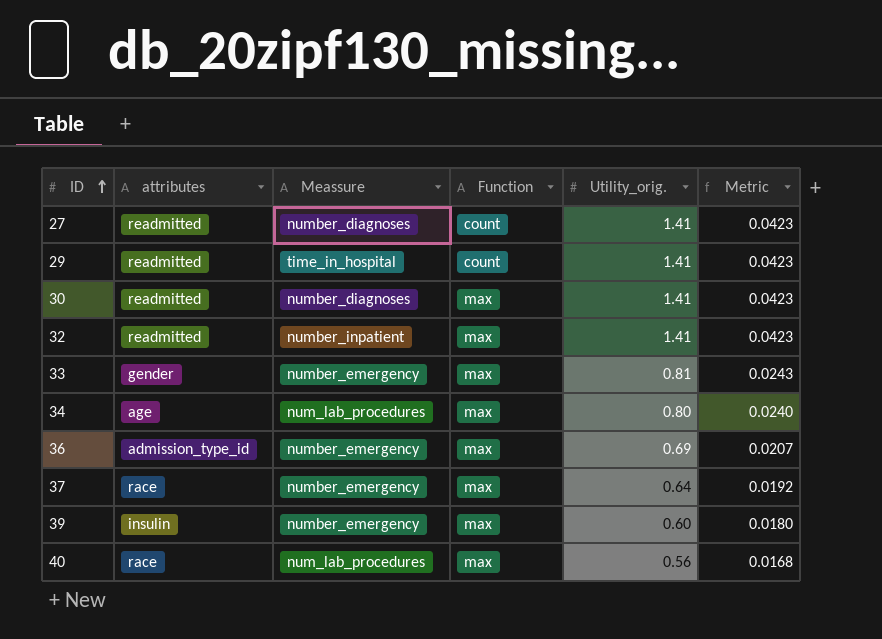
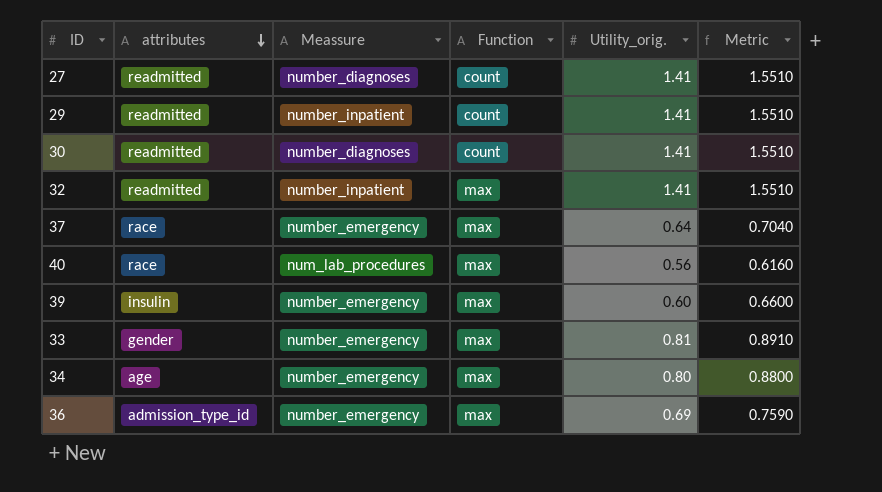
row order: ID ascending -> attributes descending
column Metric | formula: [Utility_orig.] * 0.03 -> [Utility_orig.] * 1.1
29 | Meassure: time_in_hospital -> number_inpatient
30 | Function: max -> count
34 | Meassure: num_lab_procedures -> number_emergency

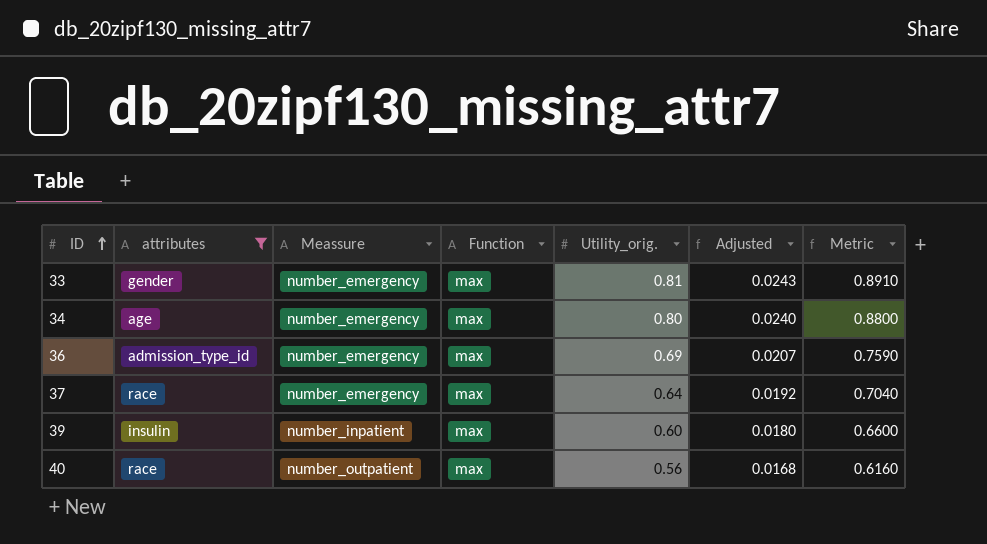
filter: none -> attributes != readmitted
row order: attributes descending -> ID ascending
column Adjusted | formula: none -> [Utility_orig.] * 0.03
39 | Meassure: number_emergency -> number_inpatient
40 | Meassure: num_lab_procedures -> number_outpatient

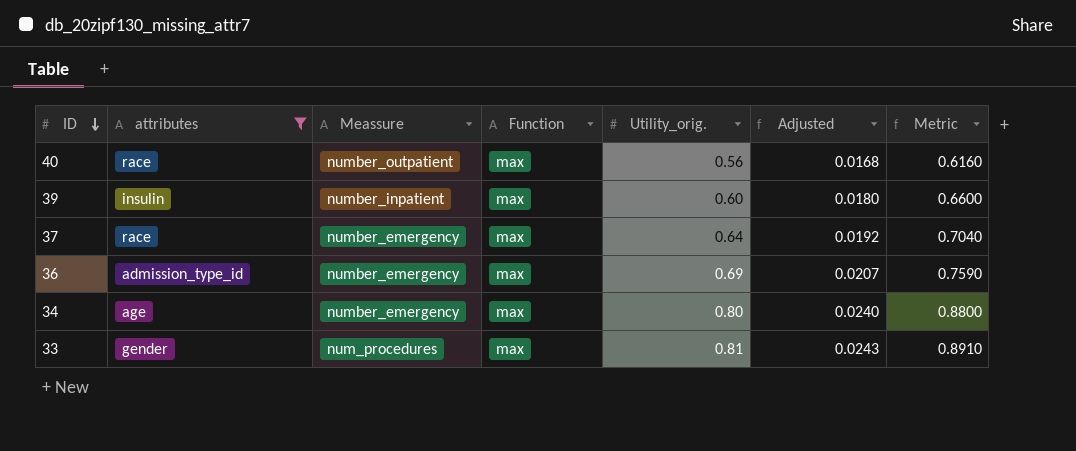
row order: ID ascending -> ID descending
33 | Meassure: number_emergency -> num_procedures

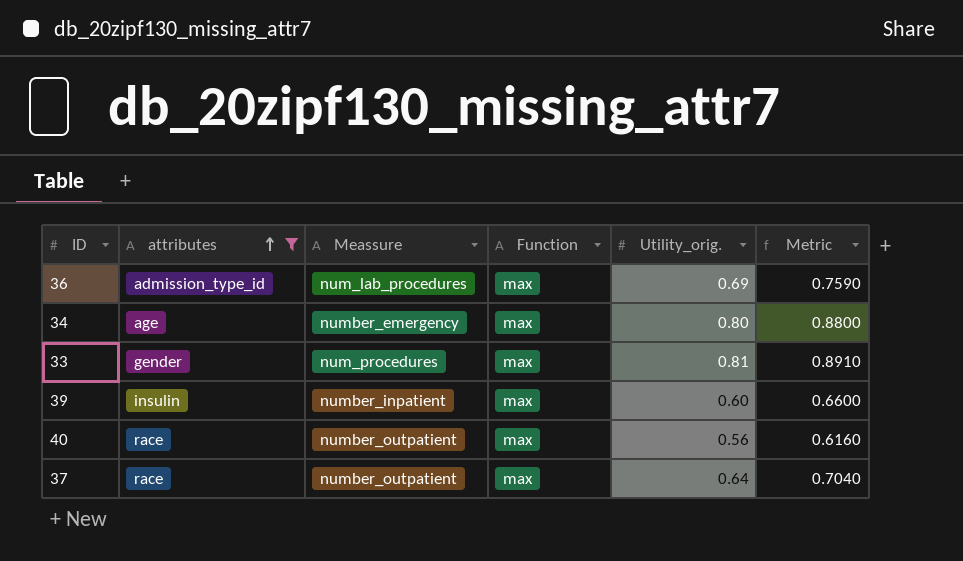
row order: ID descending -> attributes ascending
column Adjusted | formula: [Utility_orig.] * 0.03 -> none
36 | Meassure: number_emergency -> num_lab_procedures
37 | Meassure: number_emergency -> number_outpatient

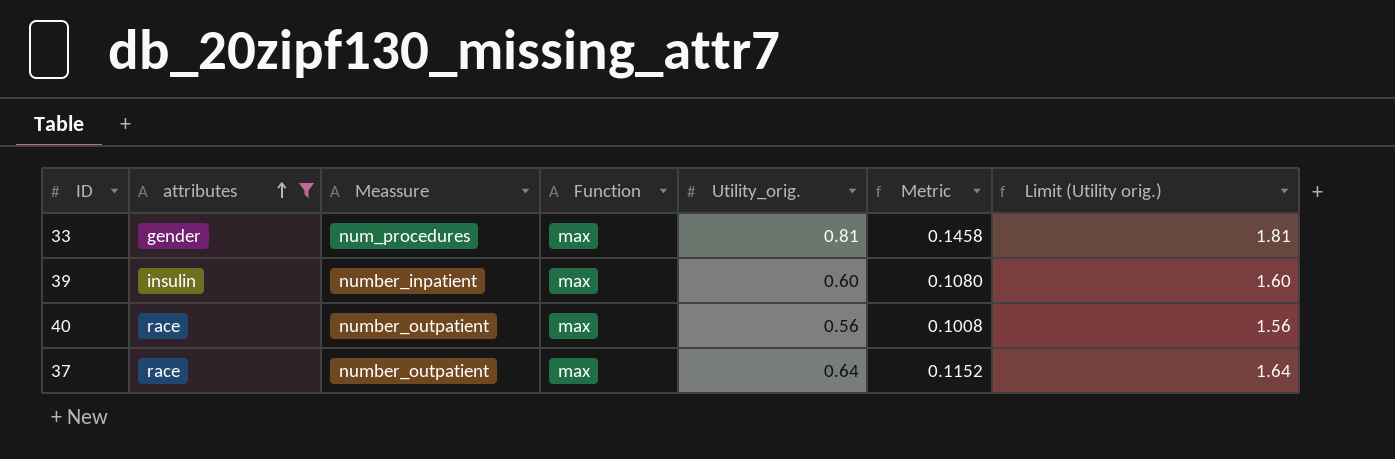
column Metric | formula: [Utility_orig.] * 1.1 -> [Utility_orig.] * 0.18
column Limit (Utility orig.) | formula: none -> [Utility_orig.] + 1
row 36: admission_type_id | num_lab_procedures | max | 0.69 | 0.7590 -> none
row 34: age | number_emergency | max | 0.80 | 0.8800 -> none

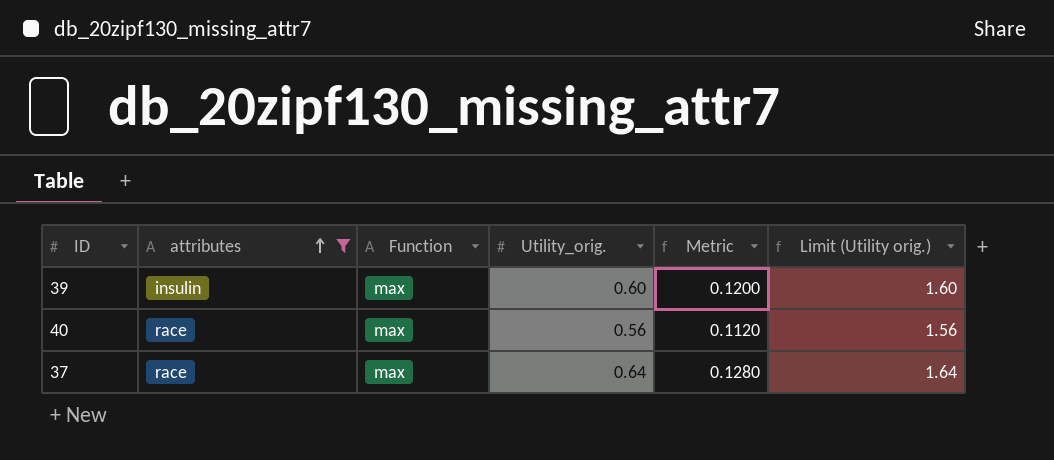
column Meassure | position: 3 -> none
column Metric | formula: [Utility_orig.] * 0.18 -> [Utility_orig.] * 0.2
row 33: gender | num_procedures | max | 0.81 | 0.1458 | 1.81 -> none

